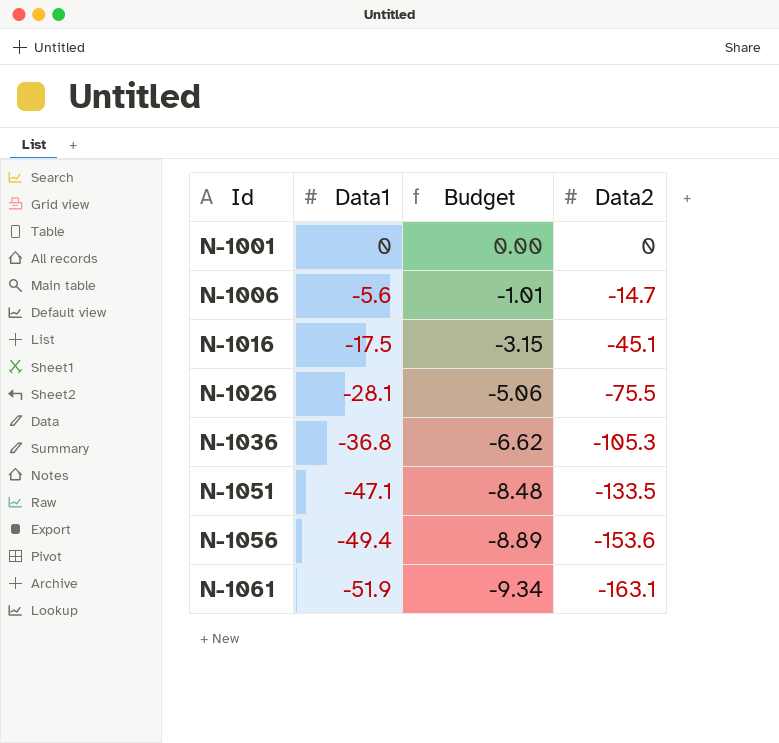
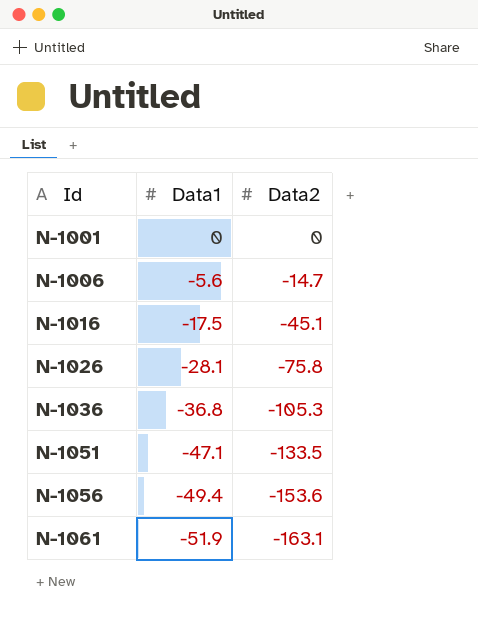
column Budget | formula: [Data1] * 0.18 -> none
N-1026 | Data2: -75.5 -> -75.8

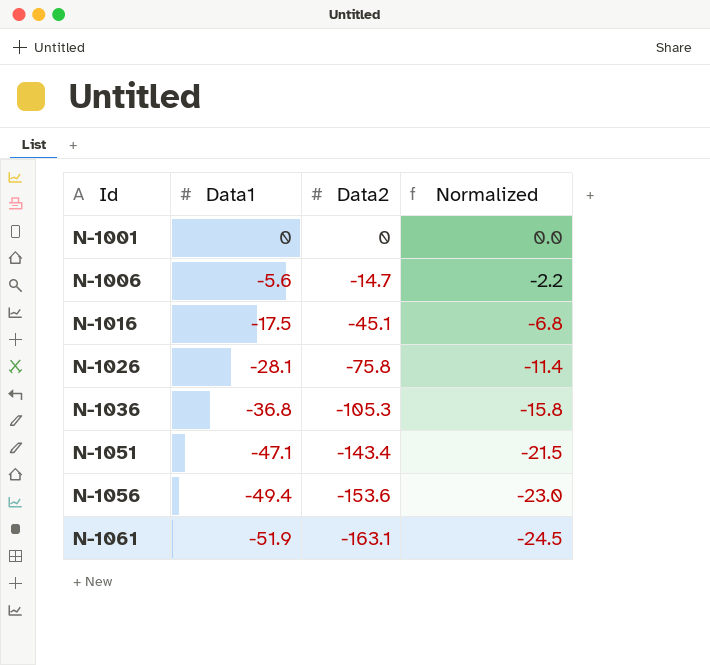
column Normalized | formula: none -> [Data2] * 0.15
N-1051 | Data2: -133.5 -> -143.4

